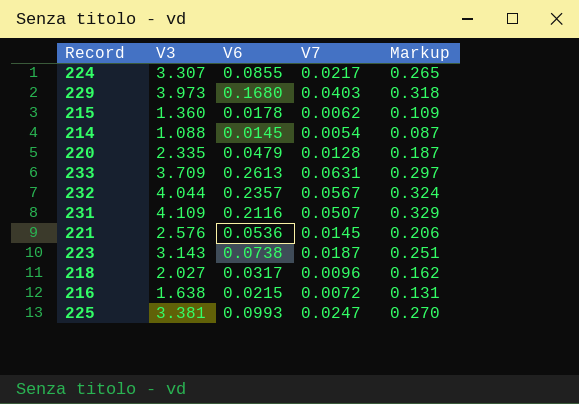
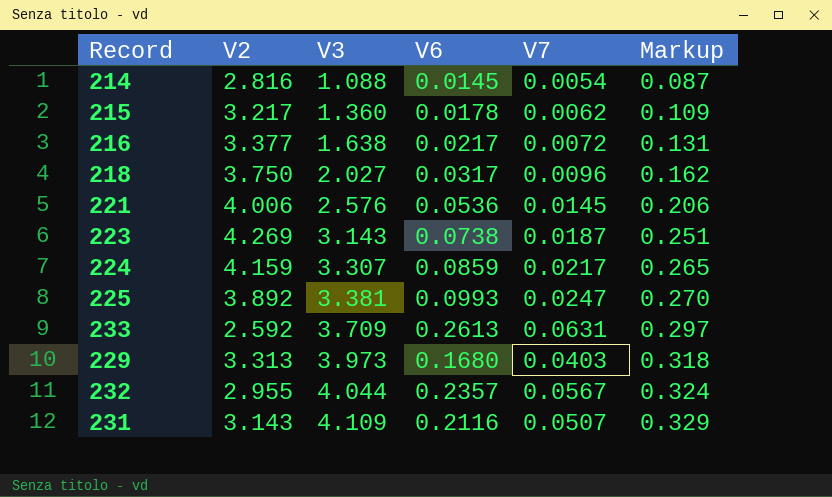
row order: none -> V3 ascending
column V2 | position: none -> 2
row 220: 2.335 | 0.0479 | 0.0128 | 0.187 -> none
216 | V6: 0.0215 -> 0.0217
224 | V6: 0.0855 -> 0.0859

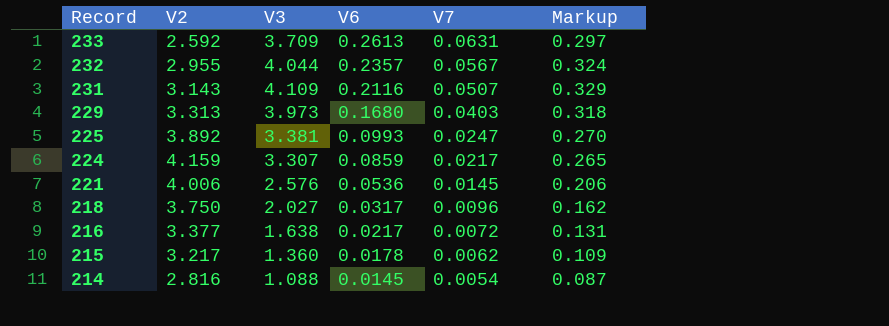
row order: V3 ascending -> Record descending
row 223: 4.269 | 3.143 | 0.0738 | 0.0187 | 0.251 -> none

